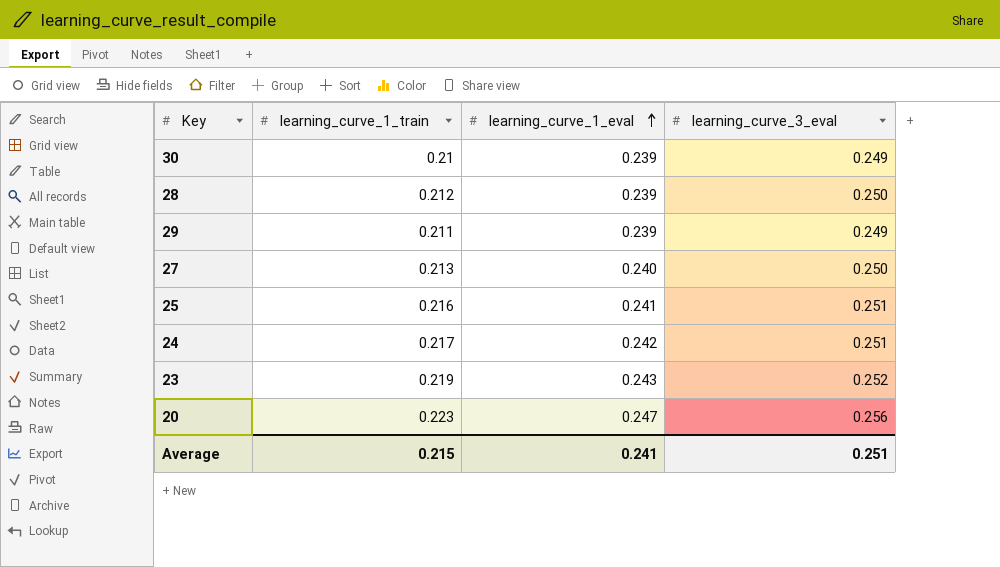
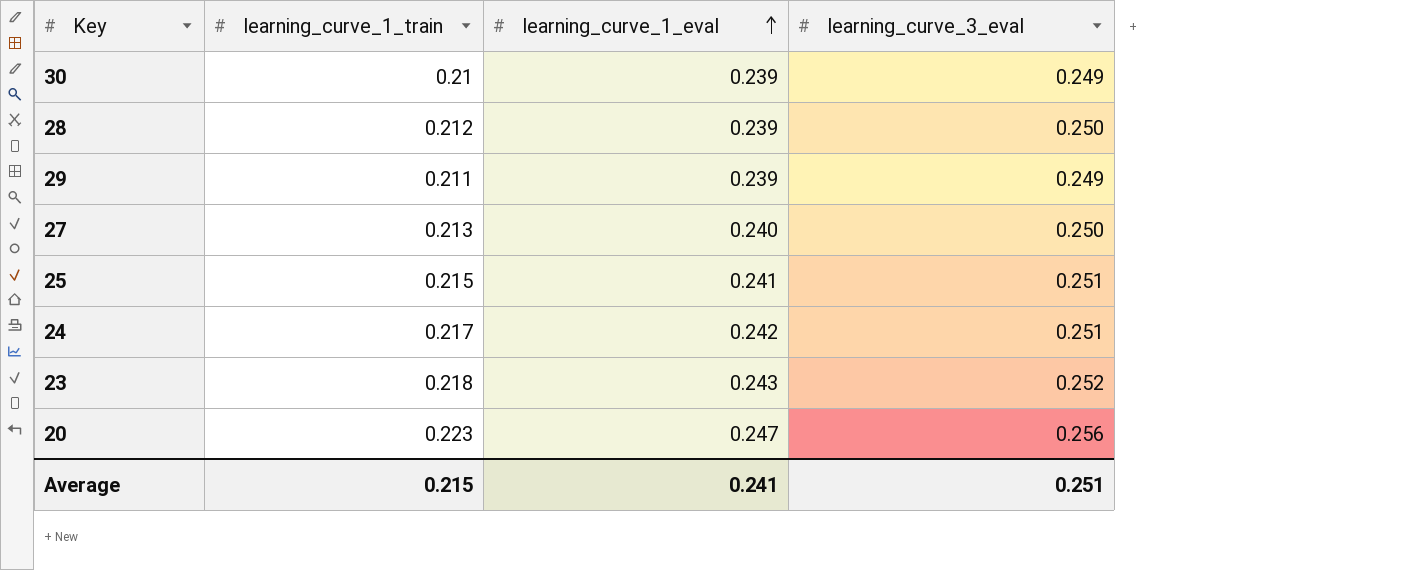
25 | learning_curve_1_train: 0.216 -> 0.215
23 | learning_curve_1_train: 0.219 -> 0.218

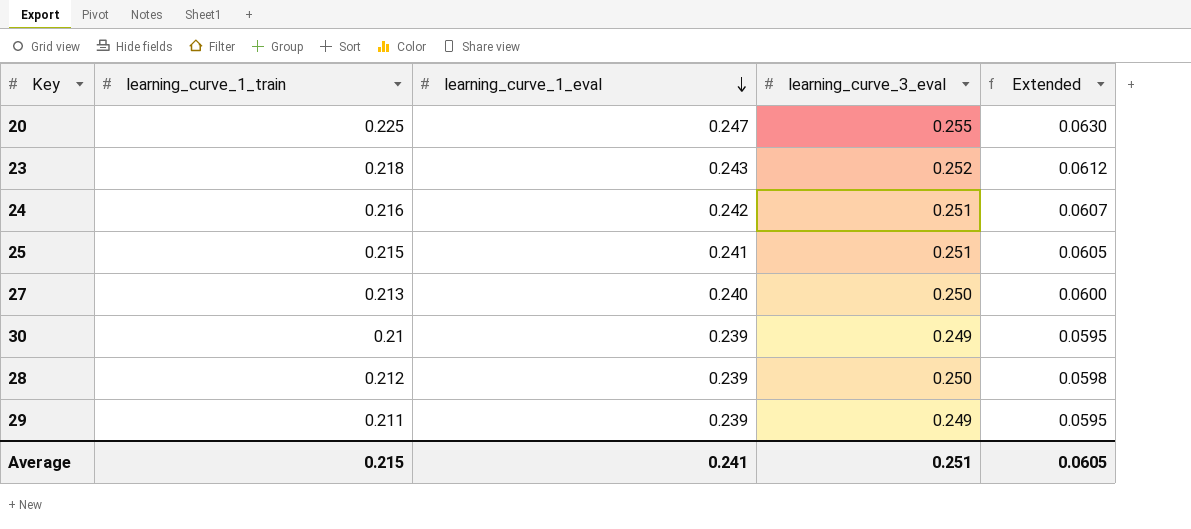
row order: learning_curve_1_eval ascending -> learning_curve_1_eval descending
column Extended | formula: none -> [learning_curve_1_eval] * [learning_curve_3_eval]
20 | learning_curve_1_train: 0.223 -> 0.225
20 | learning_curve_3_eval: 0.256 -> 0.255
24 | learning_curve_1_train: 0.217 -> 0.216

